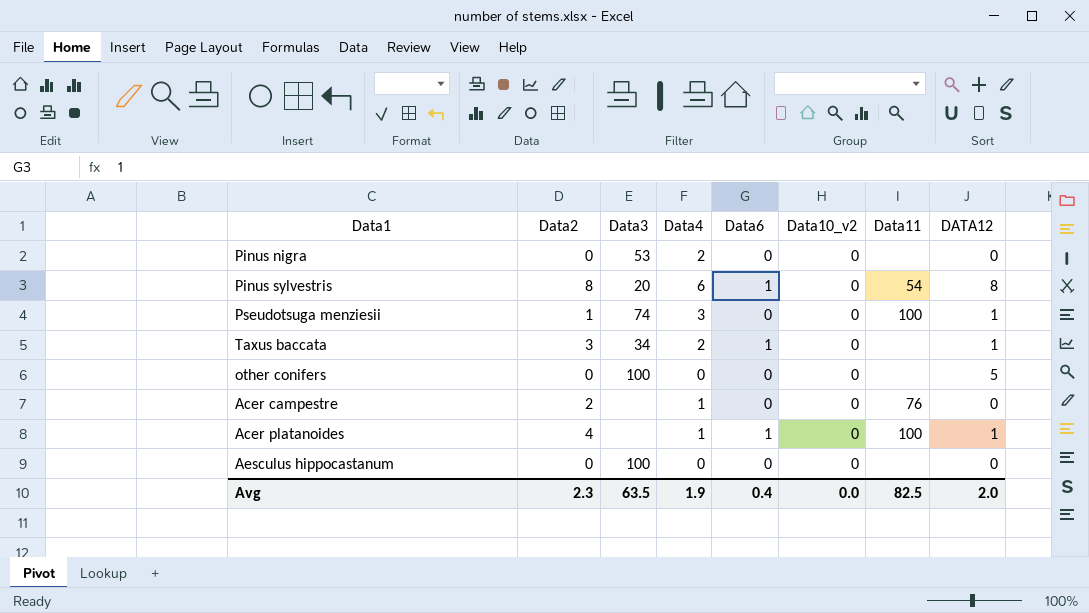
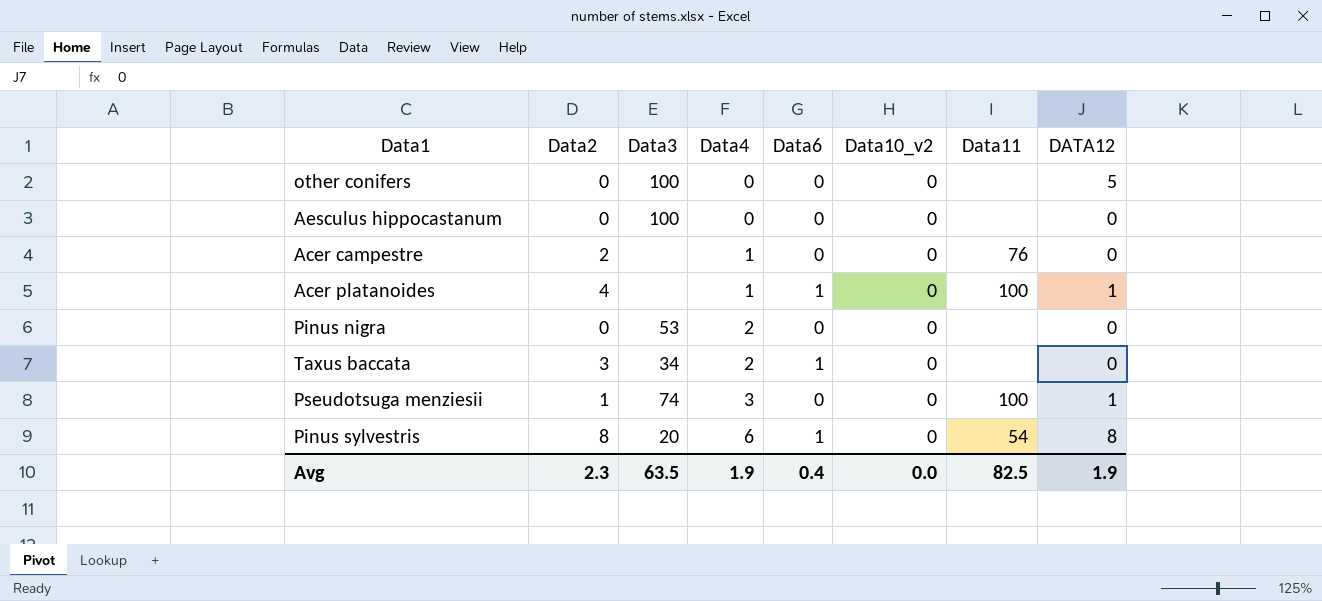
row order: none -> Data4 ascending
Taxus baccata | DATA12: 1 -> 0
Avg | DATA12: 2.0 -> 1.9

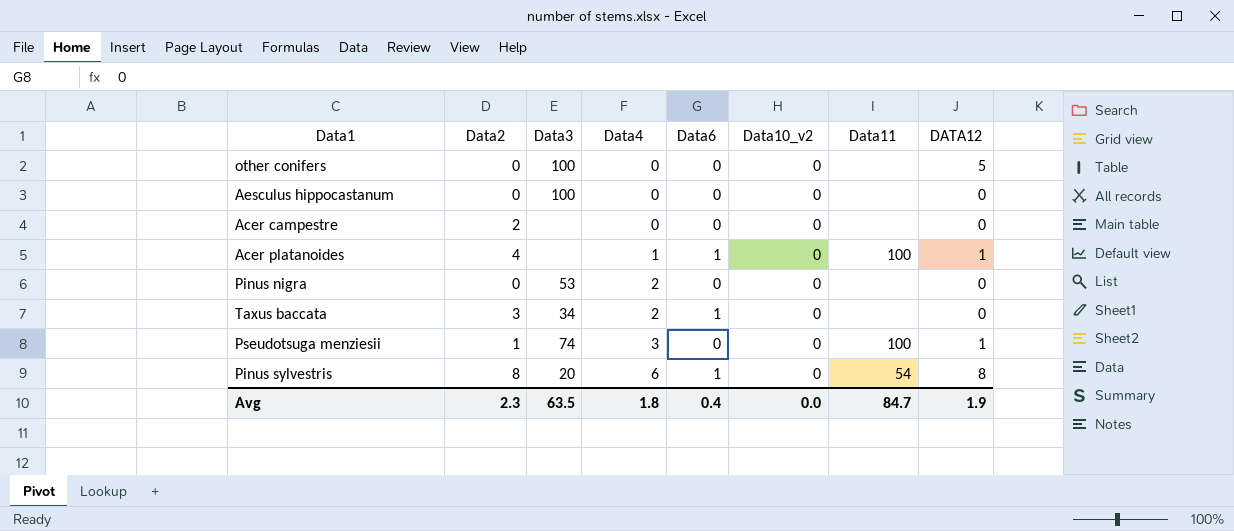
Acer campestre | Data4: 1 -> 0
Acer campestre | Data11: 76 -> none
Avg | Data4: 1.9 -> 1.8
Avg | Data11: 82.5 -> 84.7

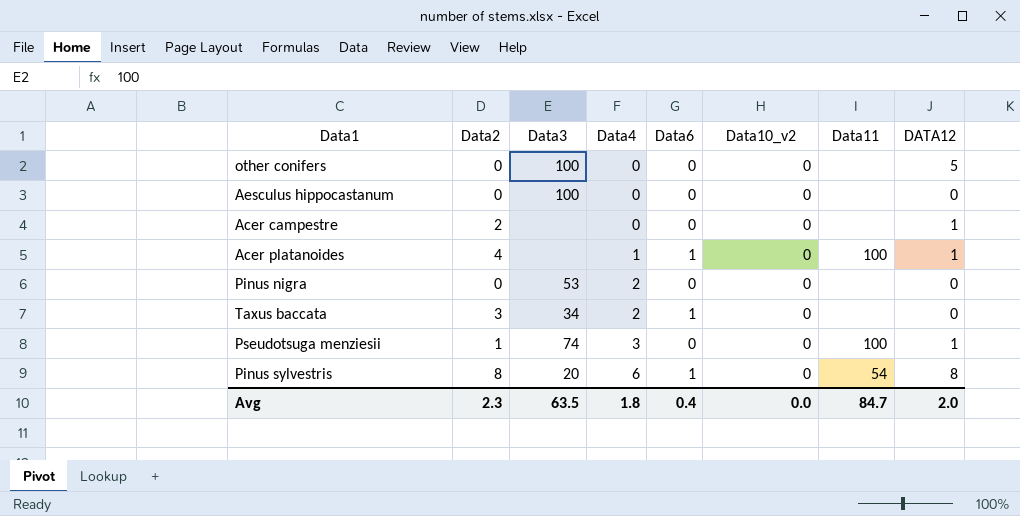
Acer campestre | DATA12: 0 -> 1
Avg | DATA12: 1.9 -> 2.0

